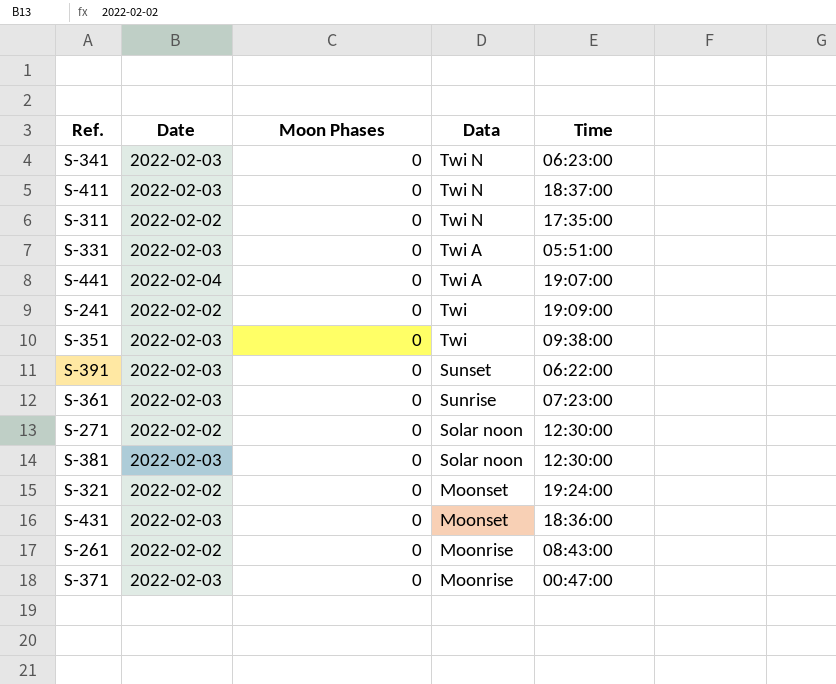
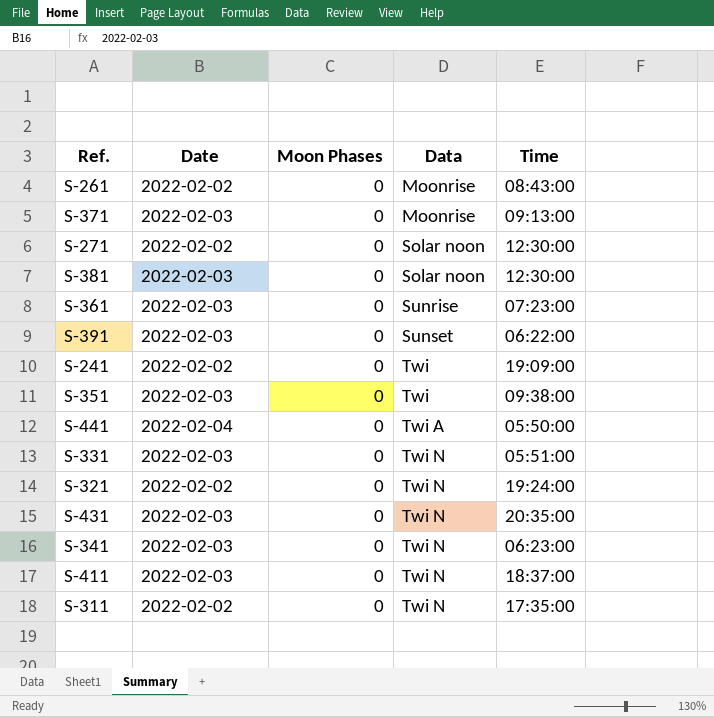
row order: Data descending -> Data ascending
S-371 | Time: 00:47:00 -> 09:13:00
S-441 | Time: 19:07:00 -> 05:50:00
S-331 | Data: Twi A -> Twi N
S-321 | Data: Moonset -> Twi N
S-431 | Data: Moonset -> Twi N
S-431 | Time: 18:36:00 -> 20:35:00

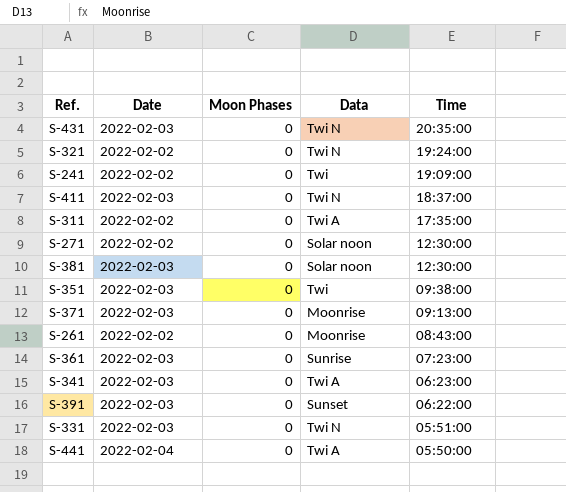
row order: Data ascending -> Time descending
S-311 | Data: Twi N -> Twi A
S-341 | Data: Twi N -> Twi A

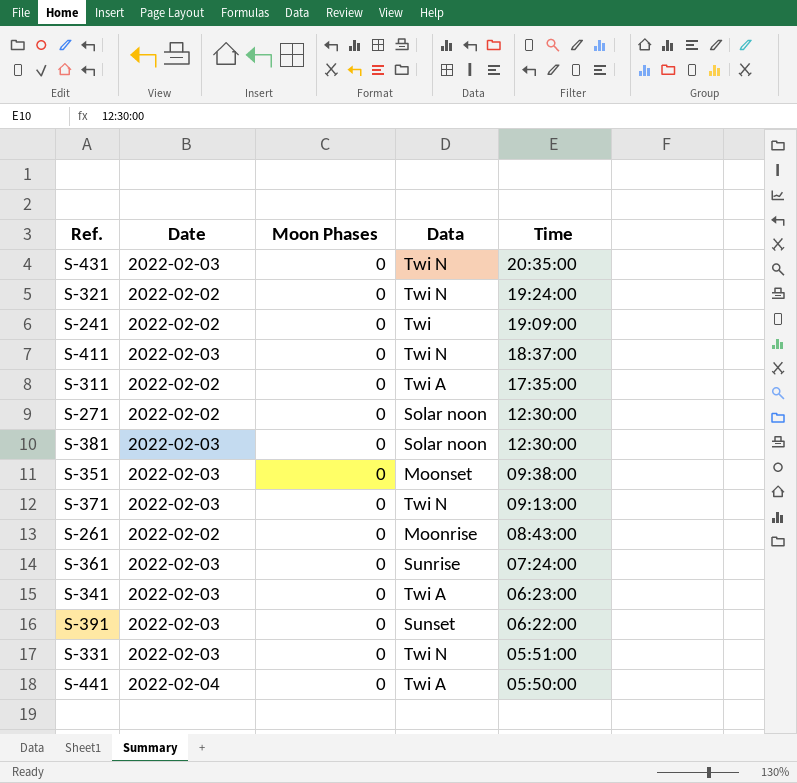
S-351 | Data: Twi -> Moonset
S-371 | Data: Moonrise -> Twi N
S-361 | Time: 07:23:00 -> 07:24:00

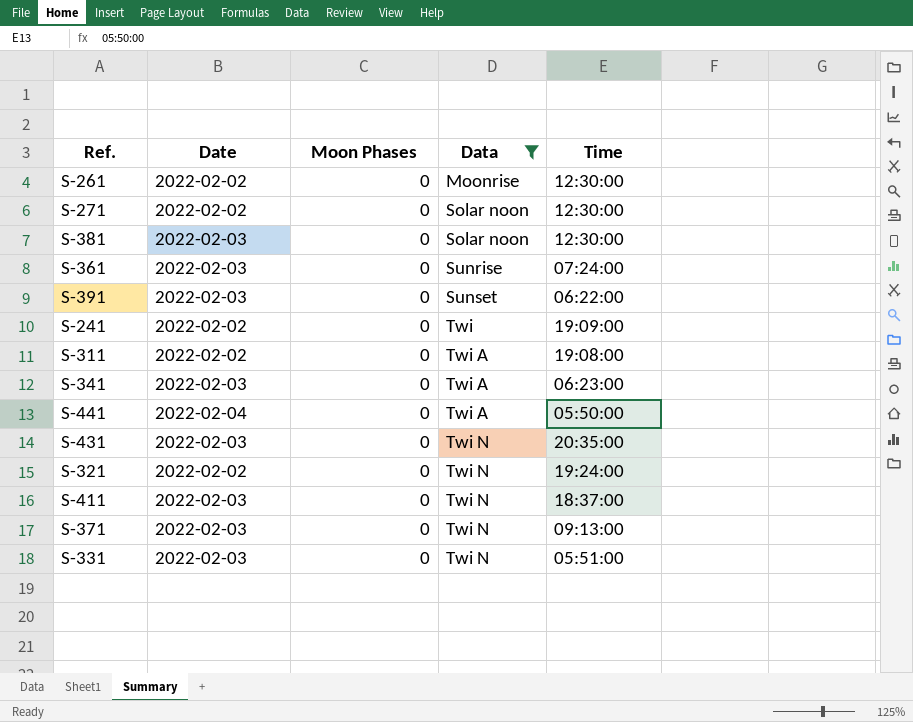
filter: none -> Data != Moonset
row order: Time descending -> Data ascending
S-261 | Time: 08:43:00 -> 12:30:00
S-311 | Time: 17:35:00 -> 19:08:00

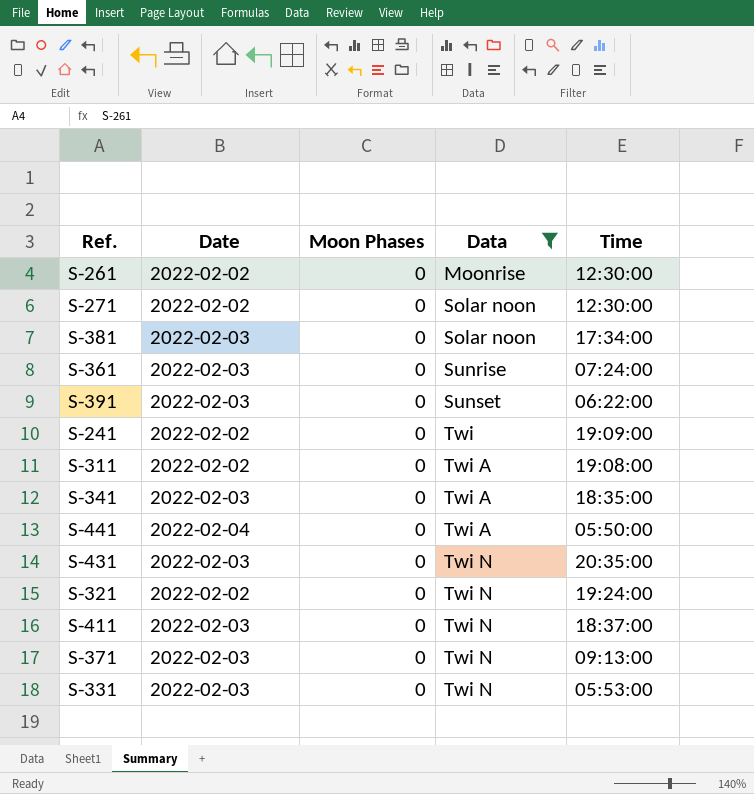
S-381 | Time: 12:30:00 -> 17:34:00
S-341 | Time: 06:23:00 -> 18:35:00
S-331 | Time: 05:51:00 -> 05:53:00

